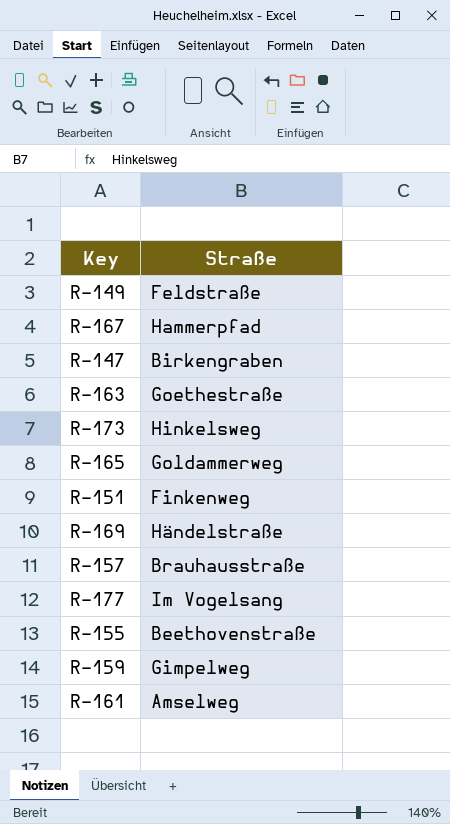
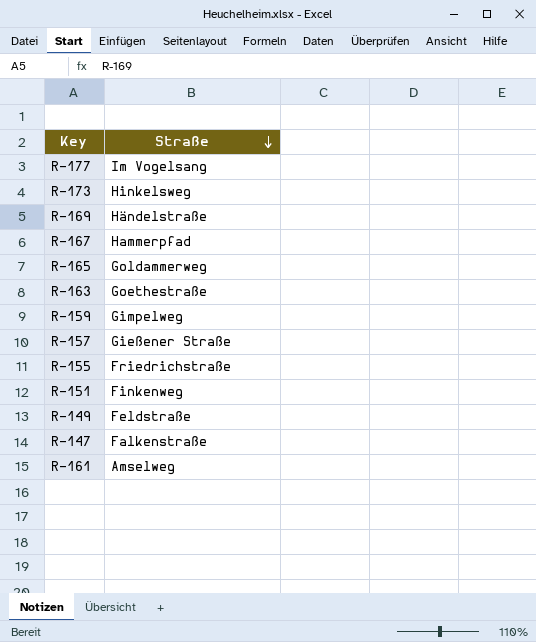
row order: none -> Straße descending
R-157 | Straße: Brauhausstraße -> Gießener Straße
R-155 | Straße: Beethovenstraße -> Friedrichstraße
R-147 | Straße: Birkengraben -> Falkenstraße

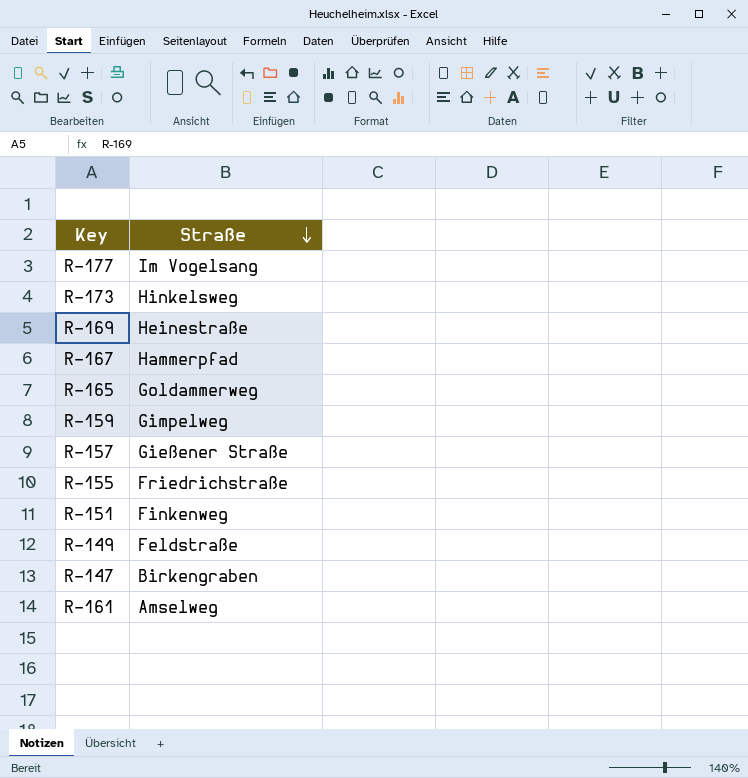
row R-163: Goethestraße -> none
R-169 | Straße: Händelstraße -> Heinestraße
R-147 | Straße: Falkenstraße -> Birkengraben

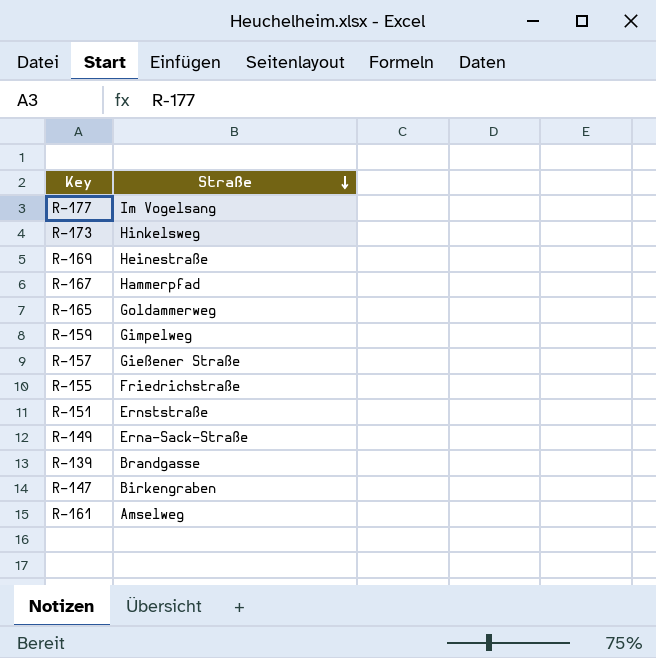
R-151 | Straße: Finkenweg -> Ernststraße
R-149 | Straße: Feldstraße -> Erna-Sack-Straße
row R-139: none -> Brandgasse

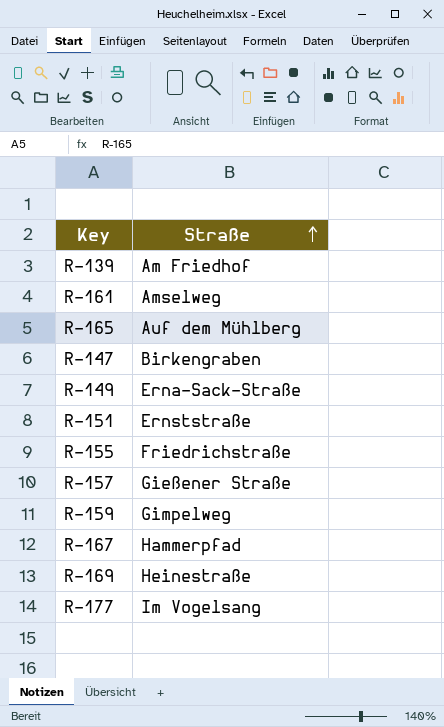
row order: Straße descending -> Straße ascending
row R-173: Hinkelsweg -> none
R-139 | Straße: Brandgasse -> Am Friedhof
R-165 | Straße: Goldammerweg -> Auf dem Mühlberg

